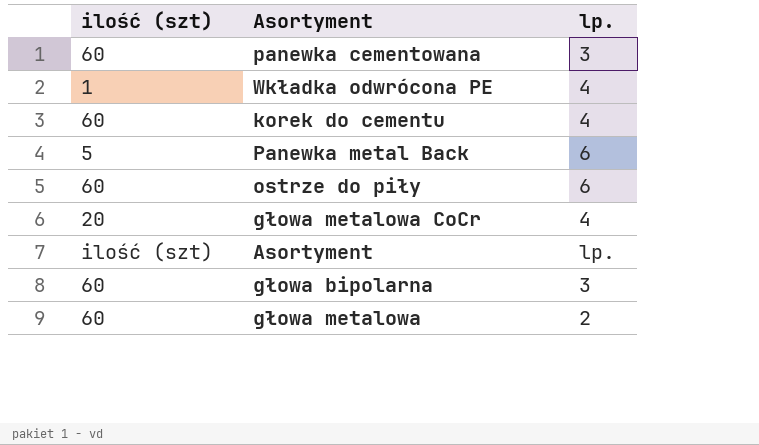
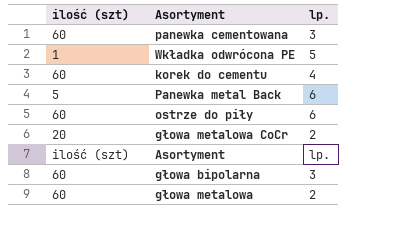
Wkładka odwrócona PE | lp.: 4 -> 5
głowa metalowa CoCr | lp.: 4 -> 2

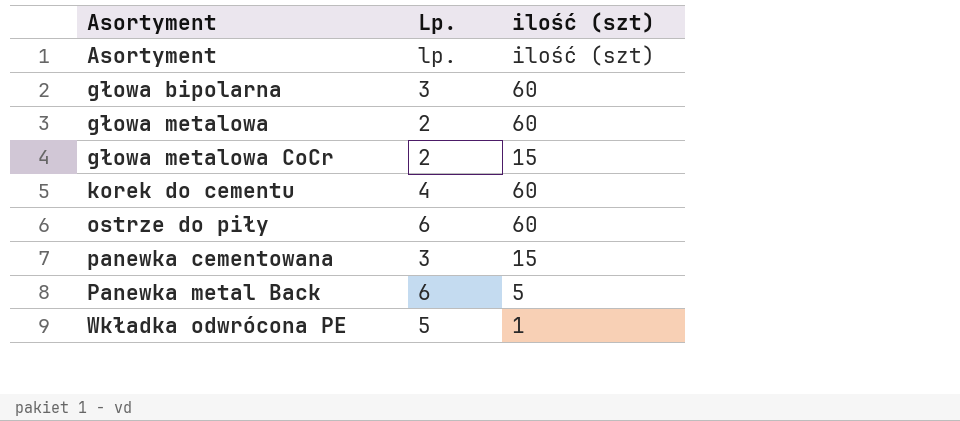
row order: none -> Asortyment ascending
column name: lp. -> Lp.
column ilość (szt) | position: 1 -> 3
głowa metalowa CoCr | ilość (szt): 20 -> 15
panewka cementowana | ilość (szt): 60 -> 15

